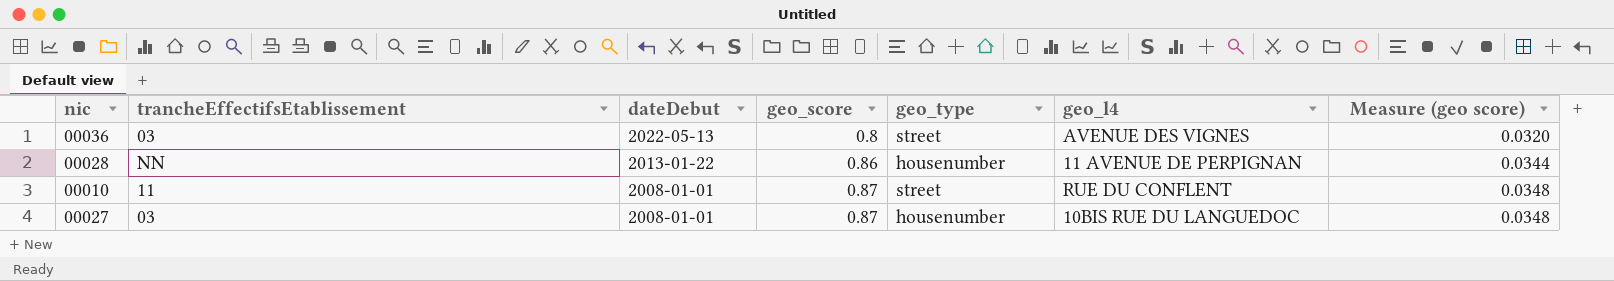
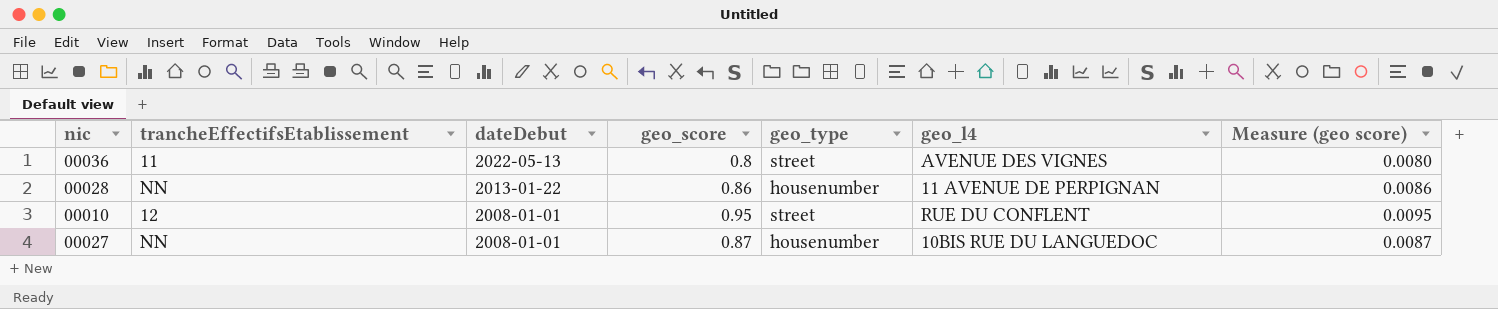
column Measure (geo score) | formula: [geo_score] * 0.04 -> [geo_score] * 0.01
00036 | trancheEffectifsEtablissement: 03 -> 11
00010 | trancheEffectifsEtablissement: 11 -> 12
00010 | geo_score: 0.87 -> 0.95
00027 | trancheEffectifsEtablissement: 03 -> NN

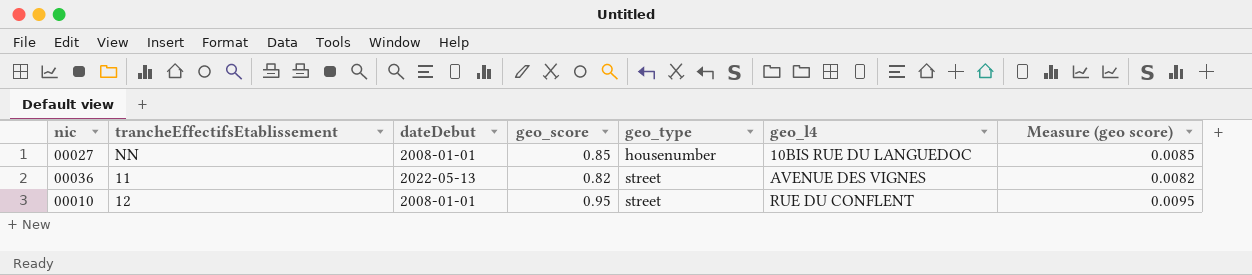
row order: dateDebut descending -> geo_type ascending
row 00028: NN | 2013-01-22 | 0.86 | housenumber | 11 AVENUE DE PERPIGNAN | 0.0086 -> none
00027 | geo_score: 0.87 -> 0.85
00027 | Measure (geo score): 0.0087 -> 0.0085
00036 | geo_score: 0.8 -> 0.82
00036 | Measure (geo score): 0.0080 -> 0.0082

